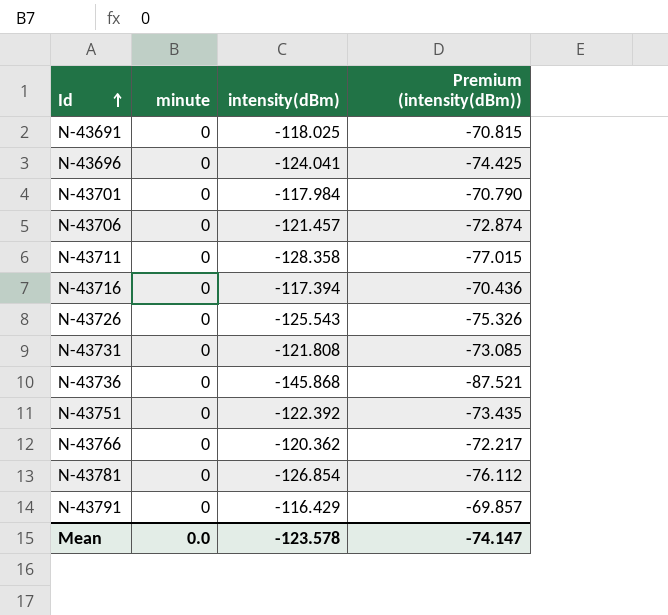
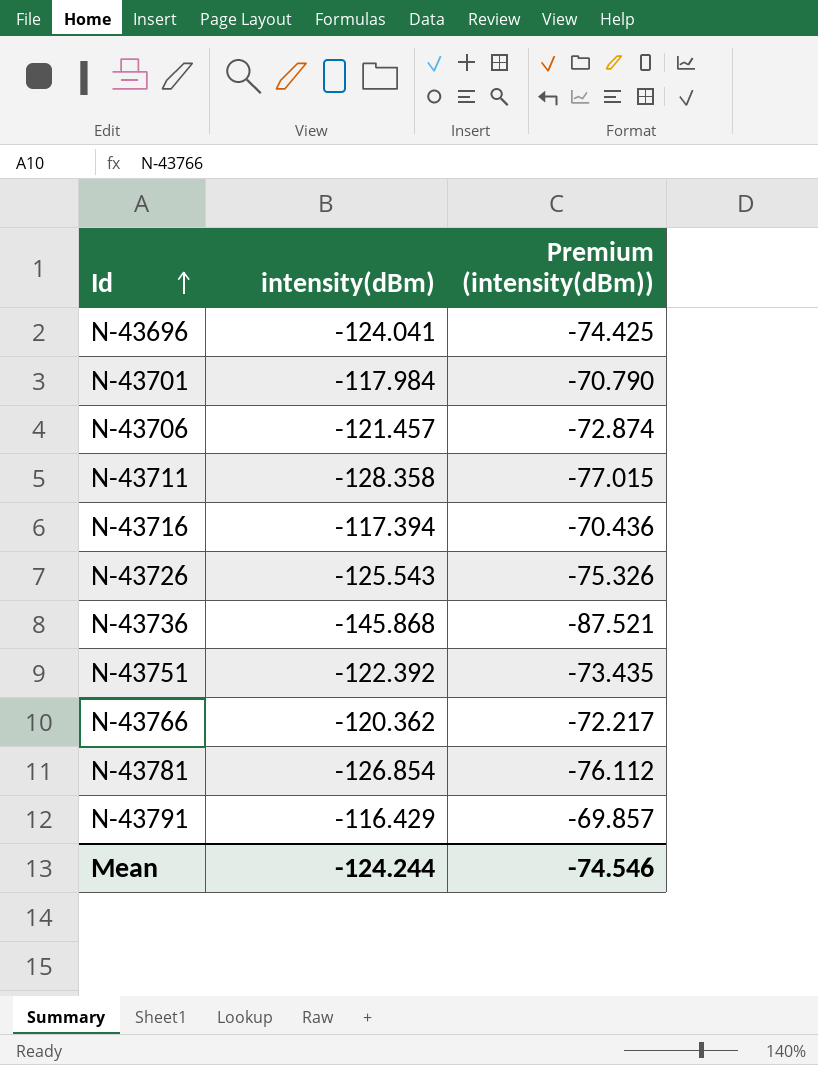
column minute | position: 2 -> none
row N-43691: 0 | -118.025 | -70.815 -> none
row N-43731: 0 | -121.808 | -73.085 -> none
Mean | intensity(dBm): -123.578 -> -124.244
Mean | Premium (intensity(dBm)): -74.147 -> -74.546

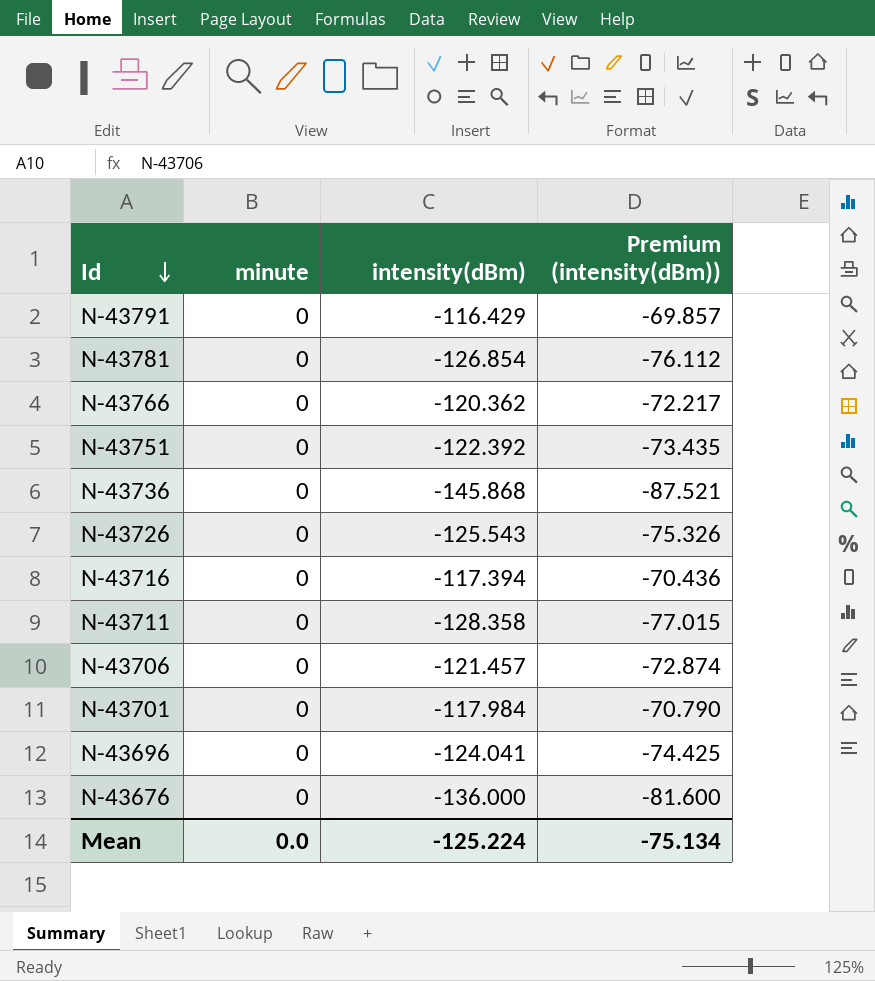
row order: Id ascending -> Id descending
column minute | position: none -> 2
row N-43676: none -> 0 | -136.000 | -81.600
Mean | intensity(dBm): -124.244 -> -125.224
Mean | Premium (intensity(dBm)): -74.546 -> -75.134

